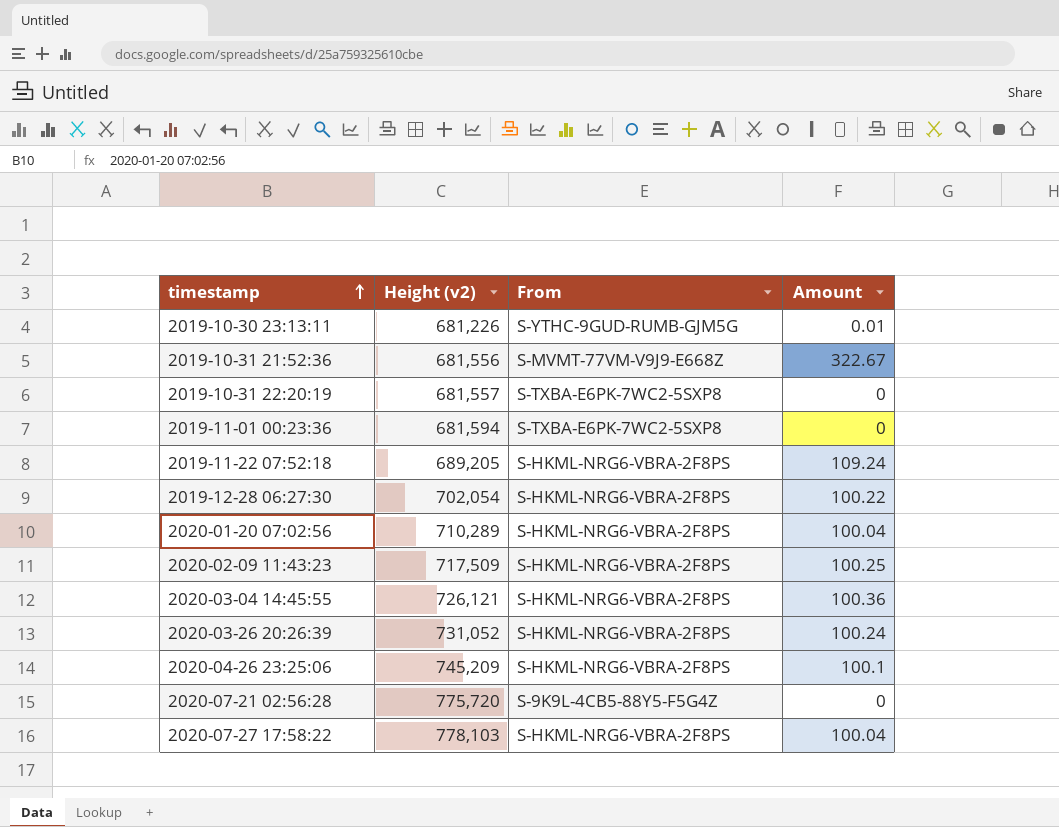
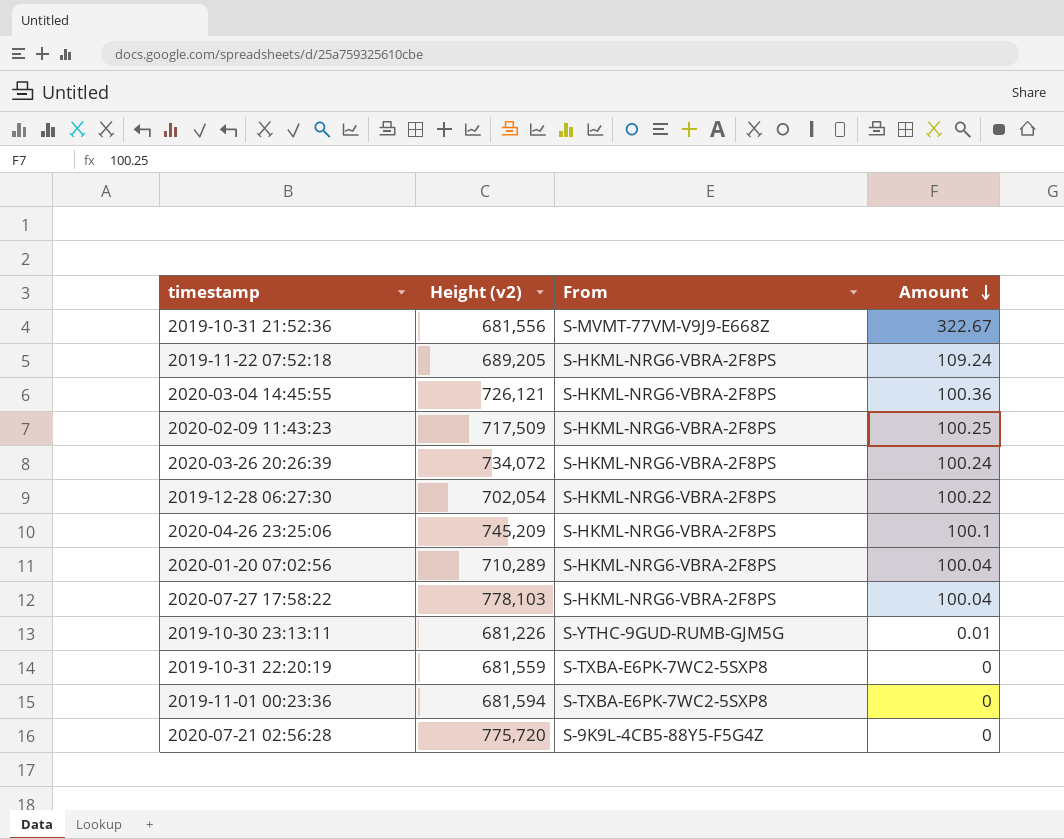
row order: timestamp ascending -> Amount descending
2020-03-26 20:26:39 | Height (v2): 731,052 -> 734,072
2019-10-31 22:20:19 | Height (v2): 681,557 -> 681,559

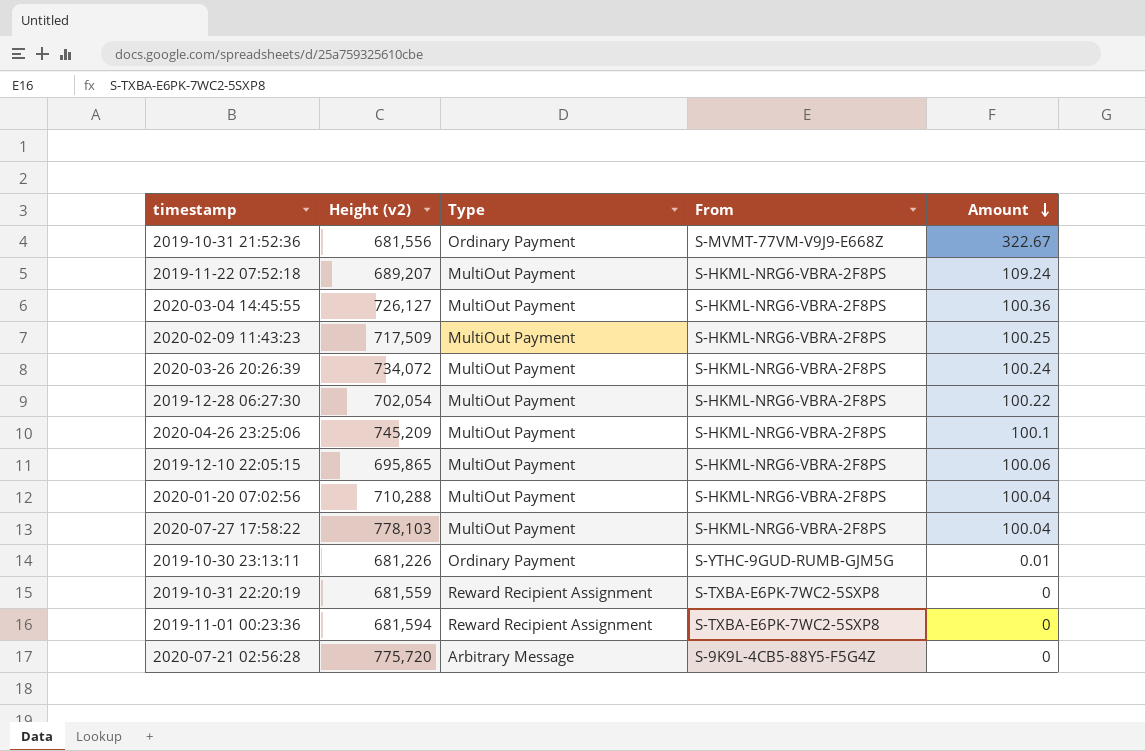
column Type | position: none -> 3
2019-11-22 07:52:18 | Height (v2): 689,205 -> 689,207
2020-03-04 14:45:55 | Height (v2): 726,121 -> 726,127
row 2019-12-10 22:05:15: none -> 695,865 | MultiOut Payment | S-HKML-NRG6-VBRA-2F8PS | 100.06
2020-01-20 07:02:56 | Height (v2): 710,289 -> 710,288

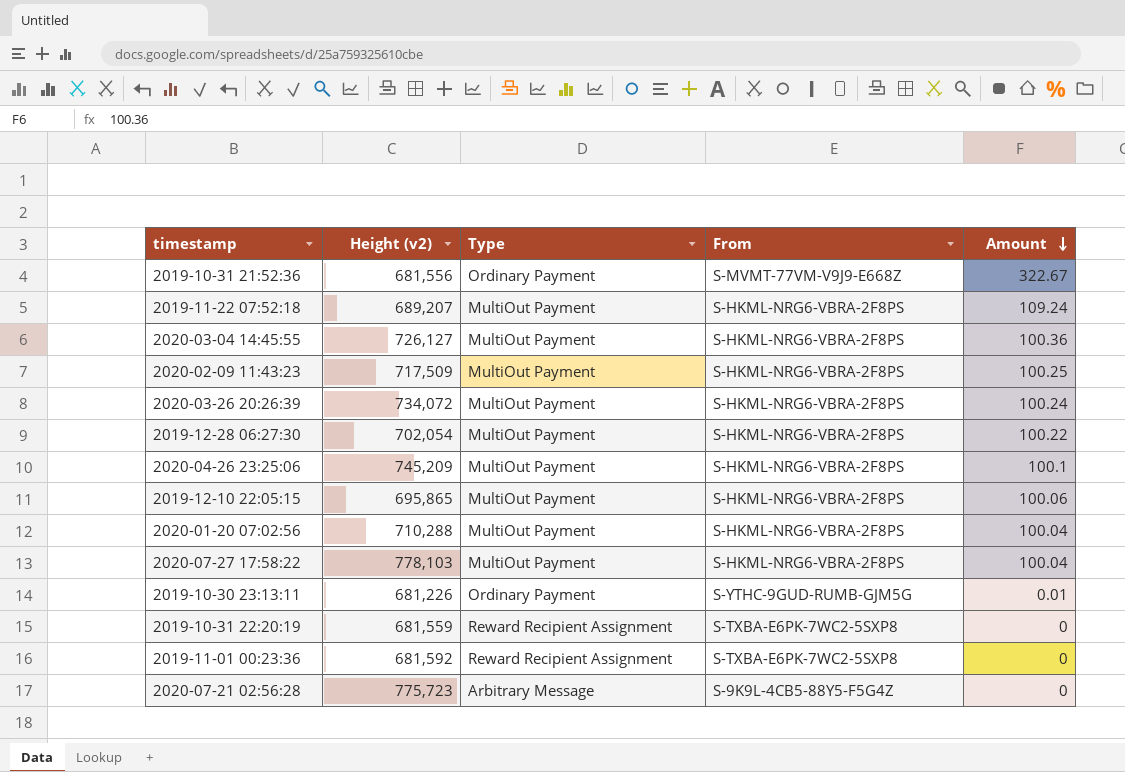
2019-11-01 00:23:36 | Height (v2): 681,594 -> 681,592
2020-07-21 02:56:28 | Height (v2): 775,720 -> 775,723

